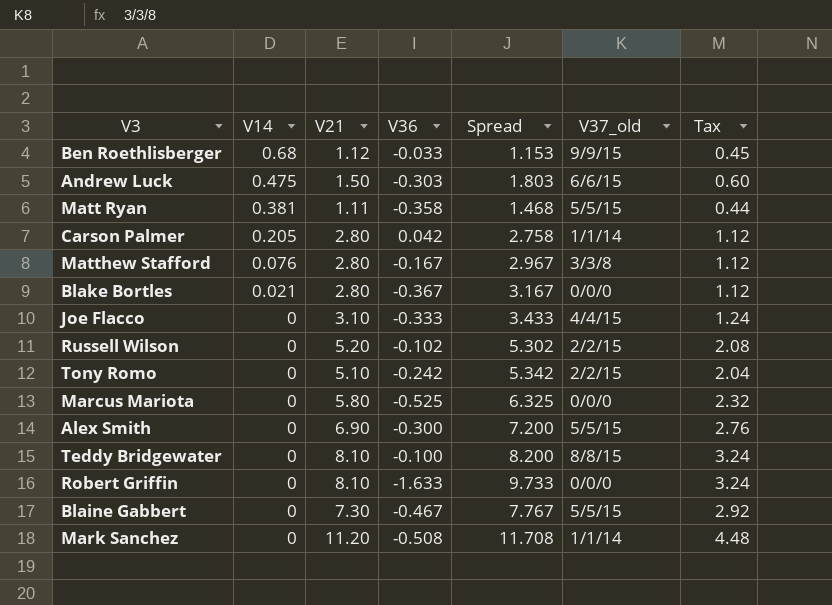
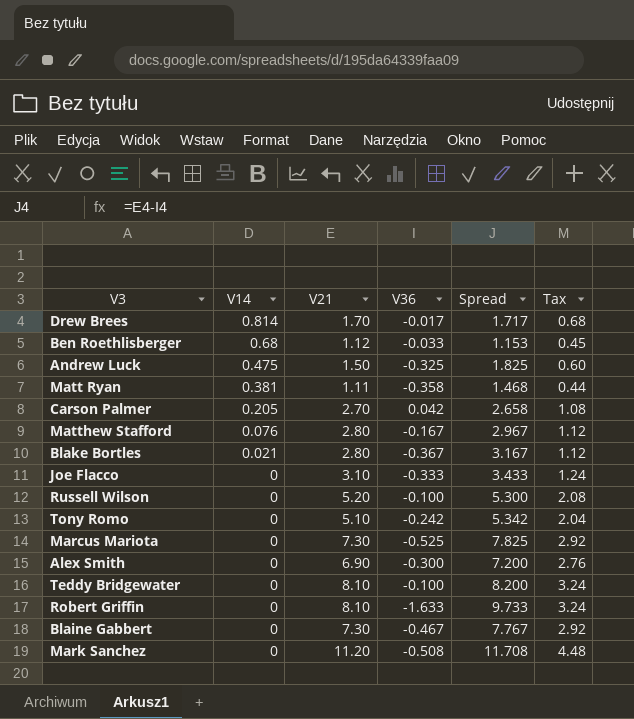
column V37_old | position: 6 -> none
row Drew Brees: none -> 0.814 | 1.70 | -0.017 | 1.717 | 0.68
Andrew Luck | V36: -0.303 -> -0.325
Andrew Luck | Spread: 1.803 -> 1.825
Carson Palmer | V21: 2.80 -> 2.70
Carson Palmer | Spread: 2.758 -> 2.658
Carson Palmer | Tax: 1.12 -> 1.08
Russell Wilson | V36: -0.102 -> -0.100
Russell Wilson | Spread: 5.302 -> 5.300
Marcus Mariota | V21: 5.80 -> 7.30
Marcus Mariota | Spread: 6.325 -> 7.825
Marcus Mariota | Tax: 2.32 -> 2.92

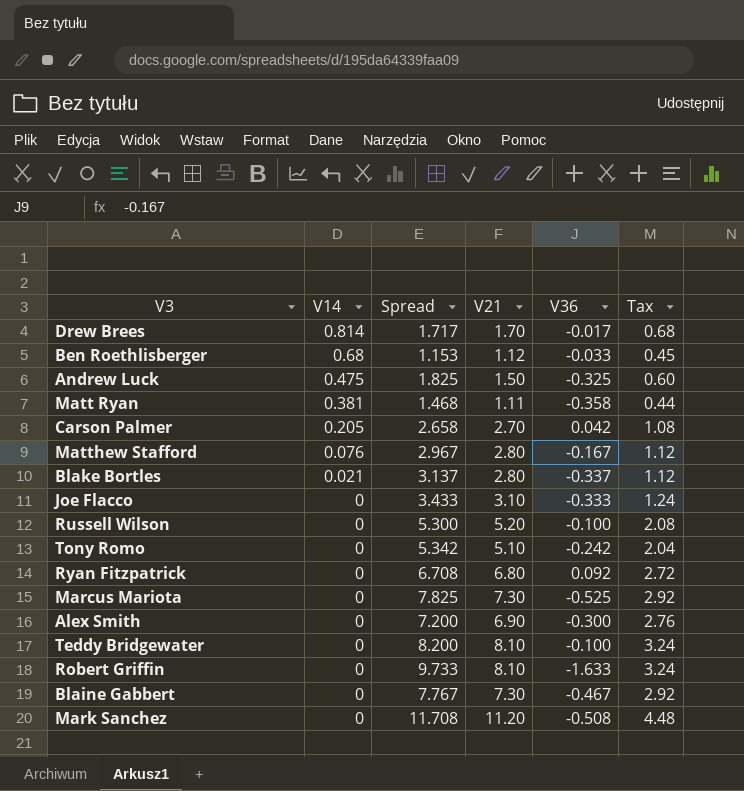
column Spread | position: 5 -> 3
Blake Bortles | Spread: 3.167 -> 3.137
Blake Bortles | V36: -0.367 -> -0.337
row Ryan Fitzpatrick: none -> 0 | 6.708 | 6.80 | 0.092 | 2.72

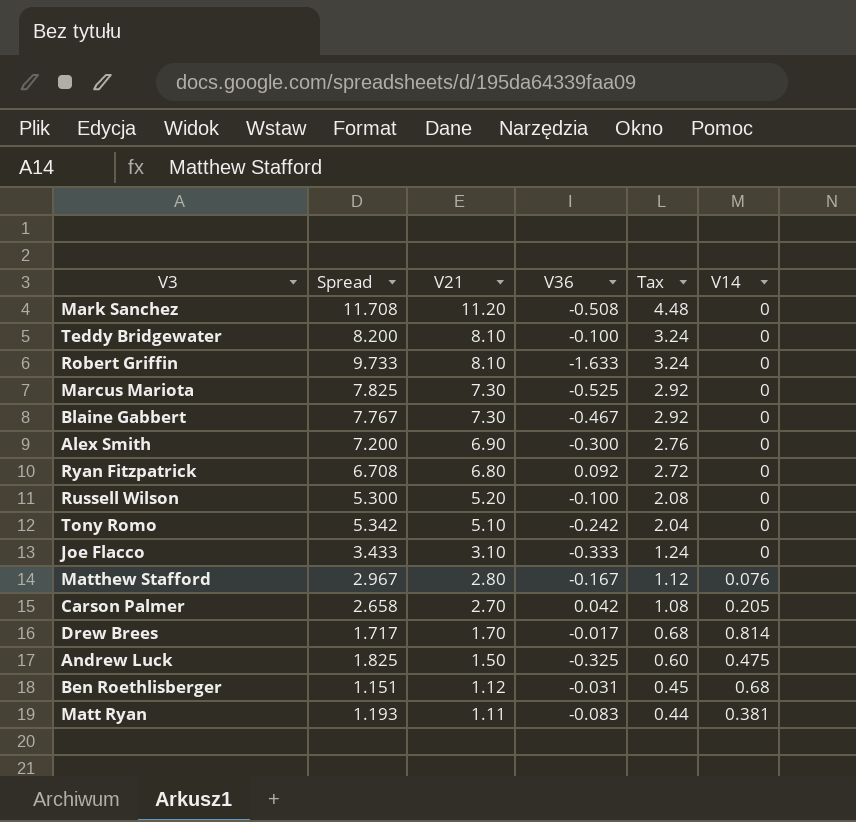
row order: V14 descending -> V21 descending
column V14 | position: 2 -> 6
row Blake Bortles: 0.021 | 3.137 | 2.80 | -0.337 | 1.12 -> none
Ben Roethlisberger | Spread: 1.153 -> 1.151
Ben Roethlisberger | V36: -0.033 -> -0.031
Matt Ryan | Spread: 1.468 -> 1.193
Matt Ryan | V36: -0.358 -> -0.083

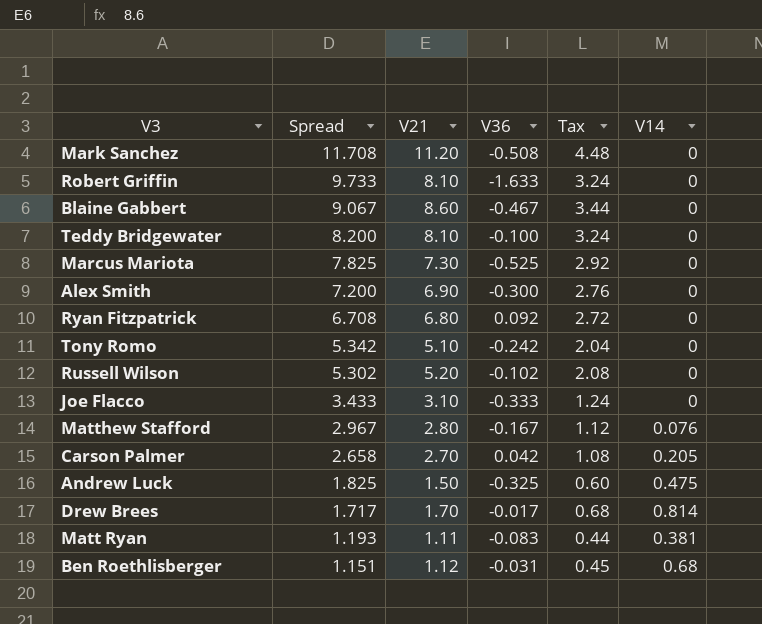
row order: V21 descending -> Spread descending
Blaine Gabbert | Spread: 7.767 -> 9.067
Blaine Gabbert | V21: 7.30 -> 8.60
Blaine Gabbert | Tax: 2.92 -> 3.44
Russell Wilson | Spread: 5.300 -> 5.302
Russell Wilson | V36: -0.100 -> -0.102

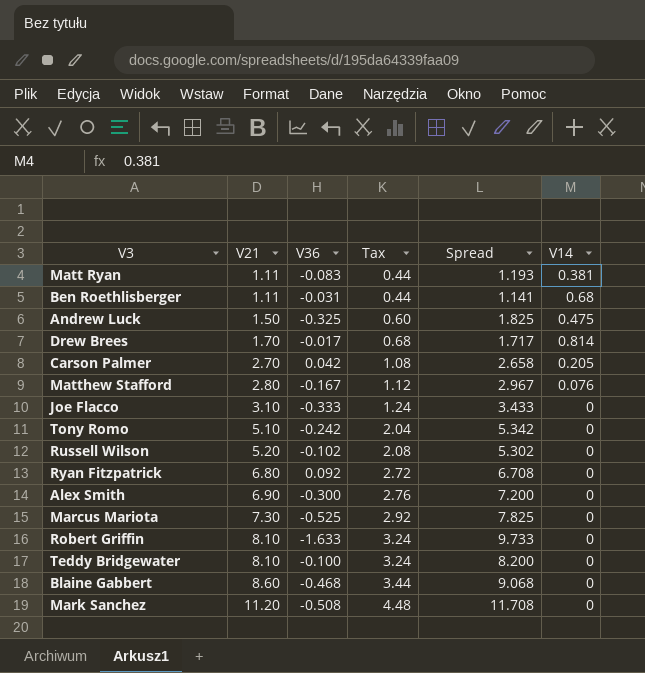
row order: Spread descending -> V21 ascending
column Spread | position: 2 -> 5
Ben Roethlisberger | V21: 1.12 -> 1.11
Ben Roethlisberger | Tax: 0.45 -> 0.44
Ben Roethlisberger | Spread: 1.151 -> 1.141
Blaine Gabbert | V36: -0.467 -> -0.468
Blaine Gabbert | Spread: 9.067 -> 9.068

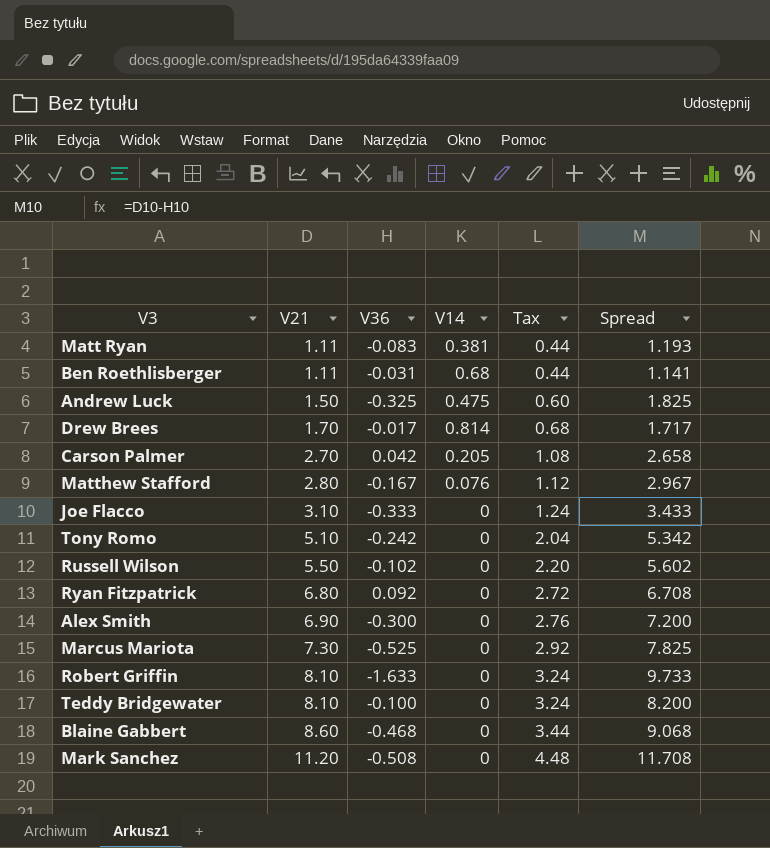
column V14 | position: 6 -> 4
Russell Wilson | V21: 5.20 -> 5.50
Russell Wilson | Tax: 2.08 -> 2.20
Russell Wilson | Spread: 5.302 -> 5.602

